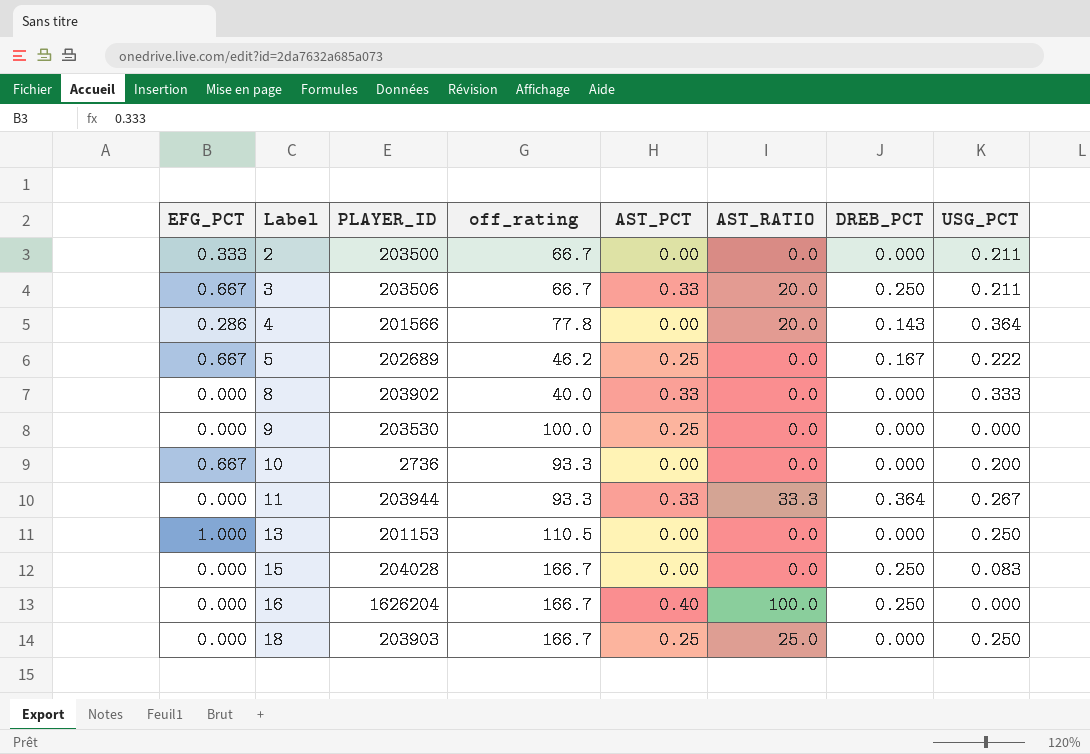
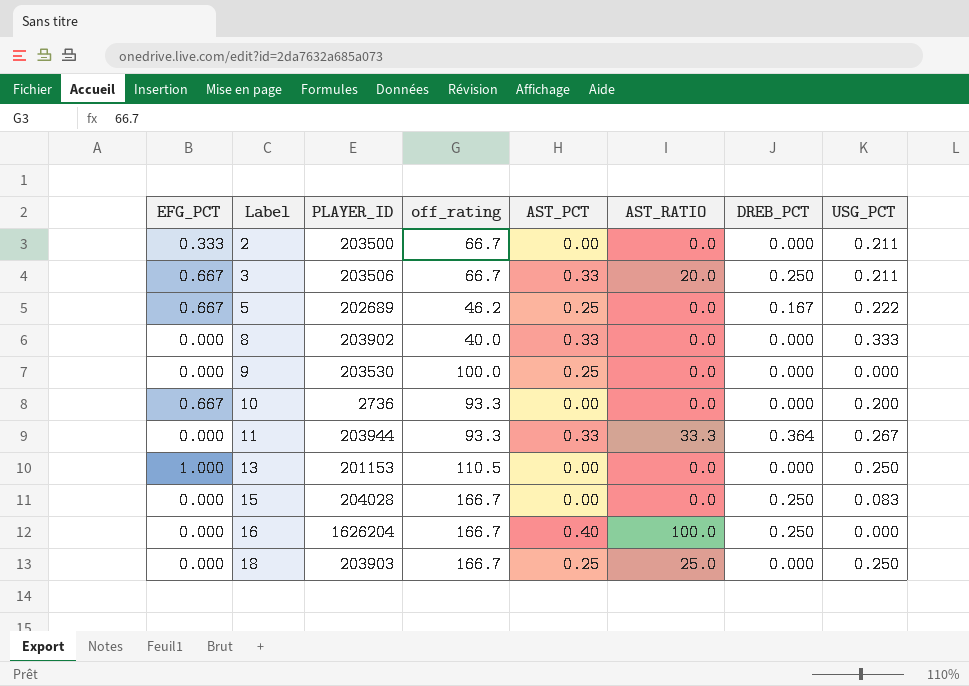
row 4: 0.286 | 201566 | 77.8 | 0.00 | 20.0 | 0.143 | 0.364 -> none

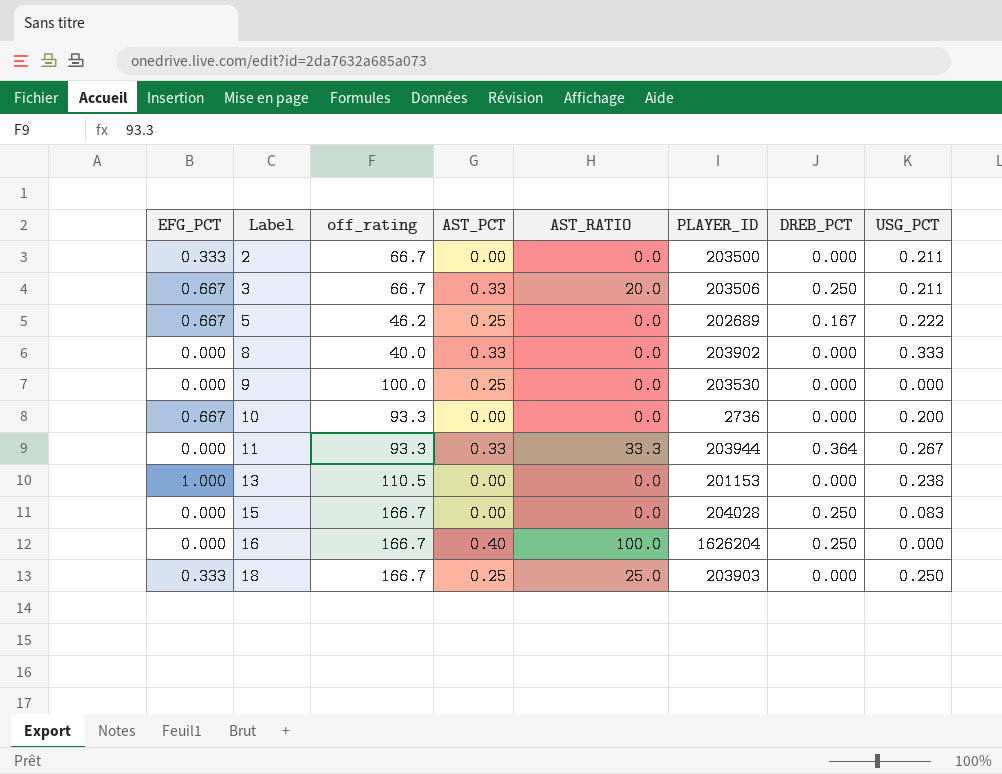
column PLAYER_ID | position: 3 -> 6
13 | USG_PCT: 0.250 -> 0.238
18 | EFG_PCT: 0.000 -> 0.333

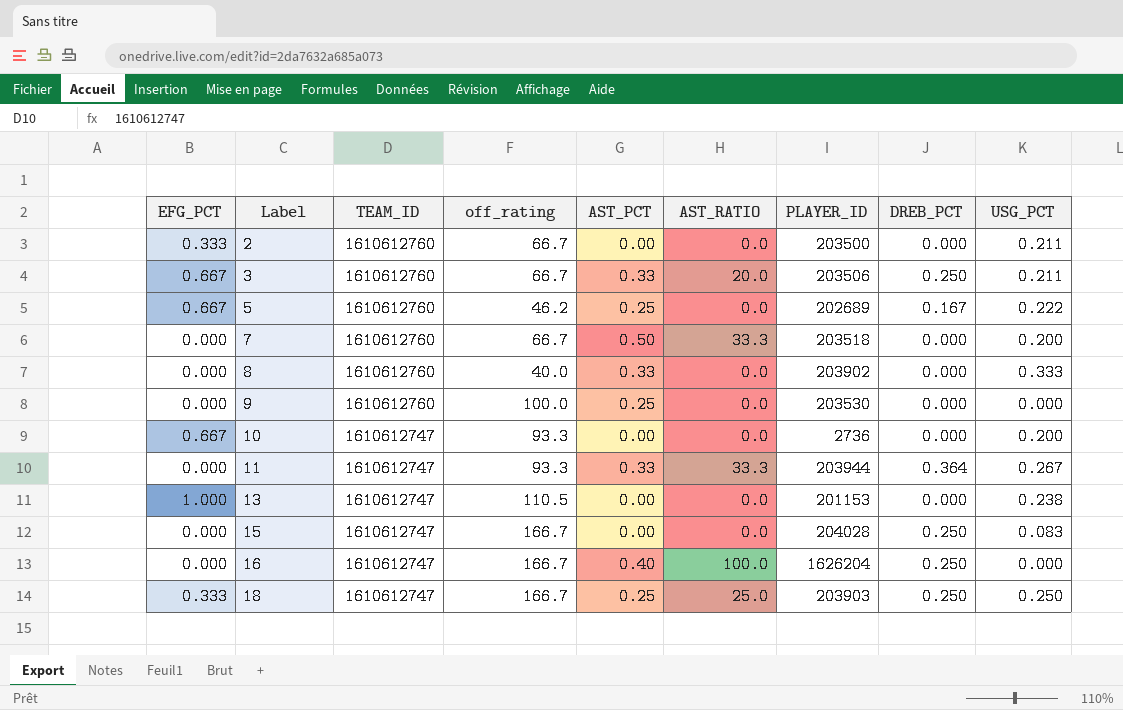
column TEAM_ID | position: none -> 3
row 7: none -> 0.000 | 1610612760 | 66.7 | 0.50 | 33.3 | 203518 | 0.000 | 0.200
18 | DREB_PCT: 0.000 -> 0.250

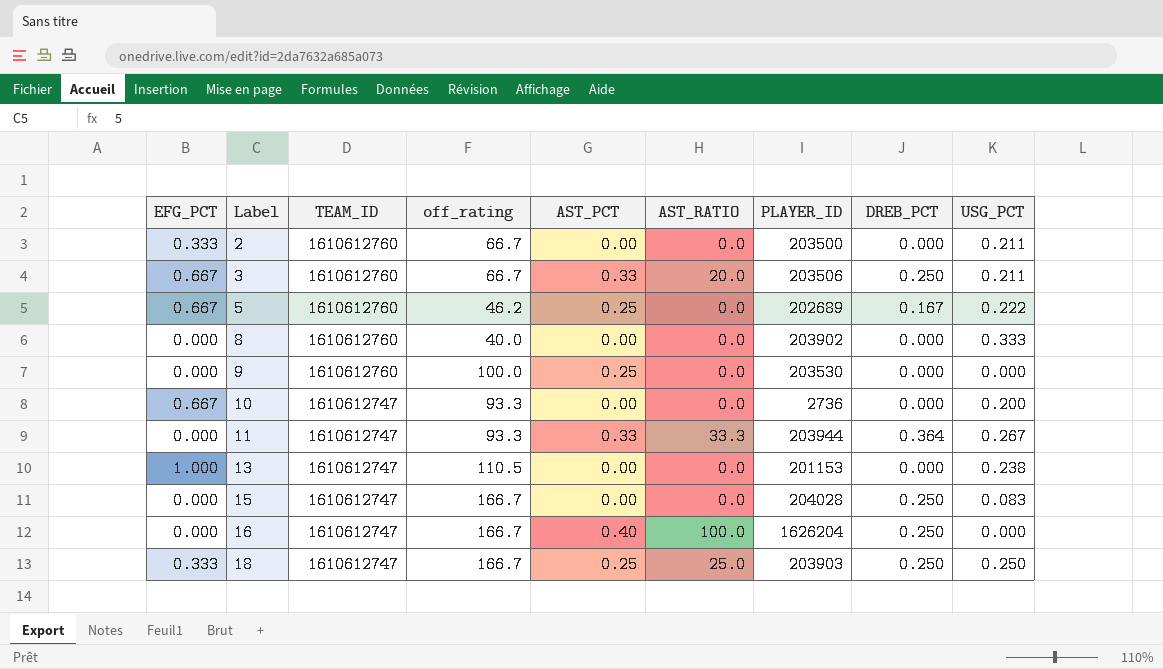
row 7: 0.000 | 1610612760 | 66.7 | 0.50 | 33.3 | 203518 | 0.000 | 0.200 -> none
8 | AST_PCT: 0.33 -> 0.00

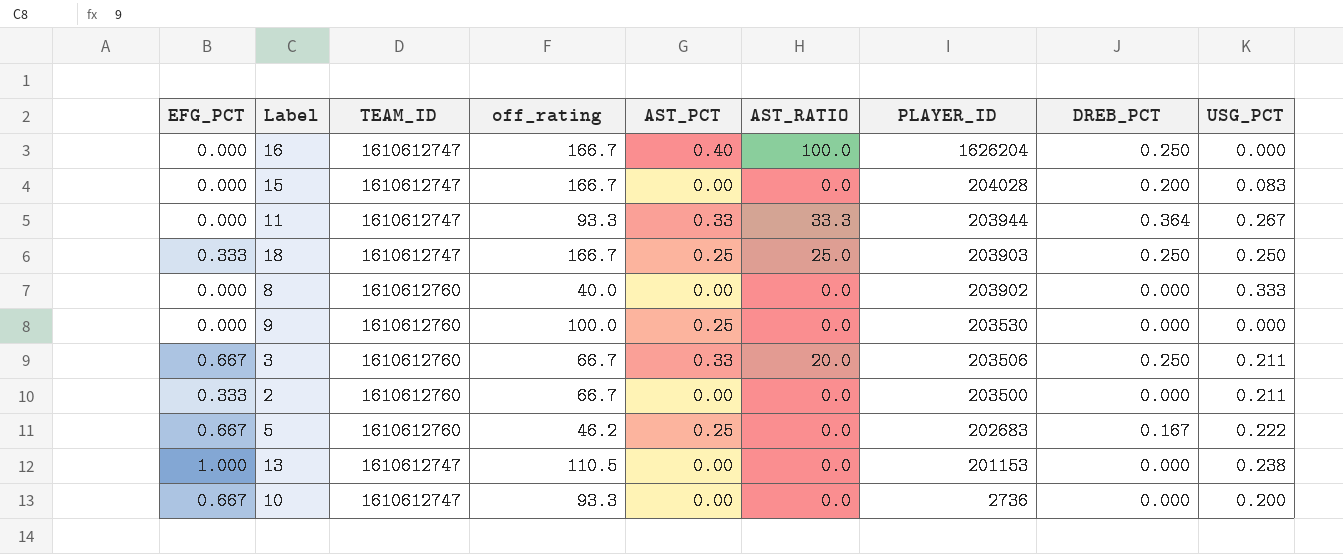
row order: Label ascending -> PLAYER_ID descending
15 | DREB_PCT: 0.250 -> 0.200
5 | PLAYER_ID: 202689 -> 202683

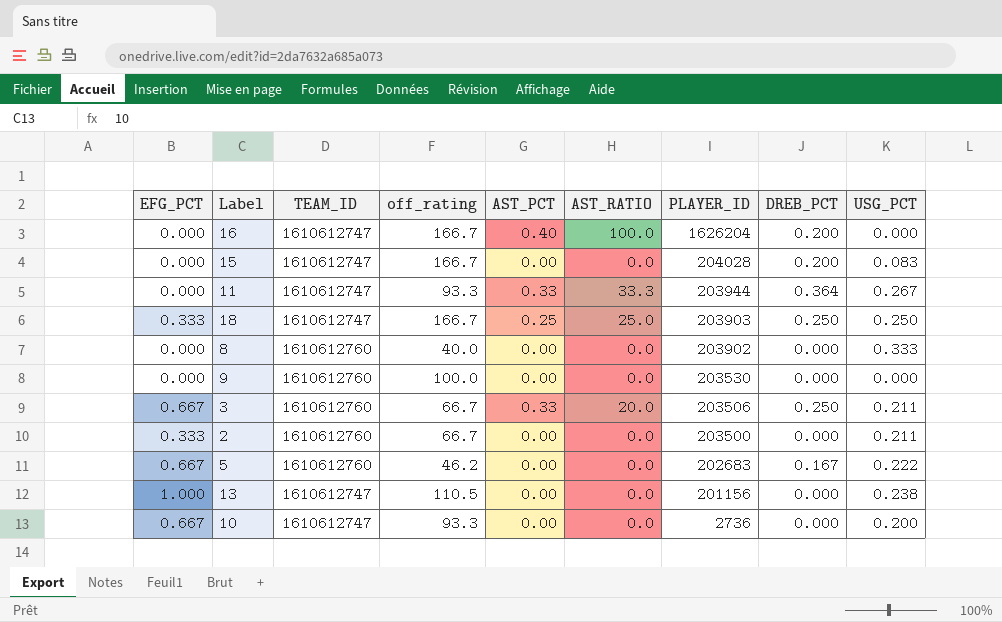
16 | DREB_PCT: 0.250 -> 0.200
9 | AST_PCT: 0.25 -> 0.00
5 | AST_PCT: 0.25 -> 0.00
13 | PLAYER_ID: 201153 -> 201156

